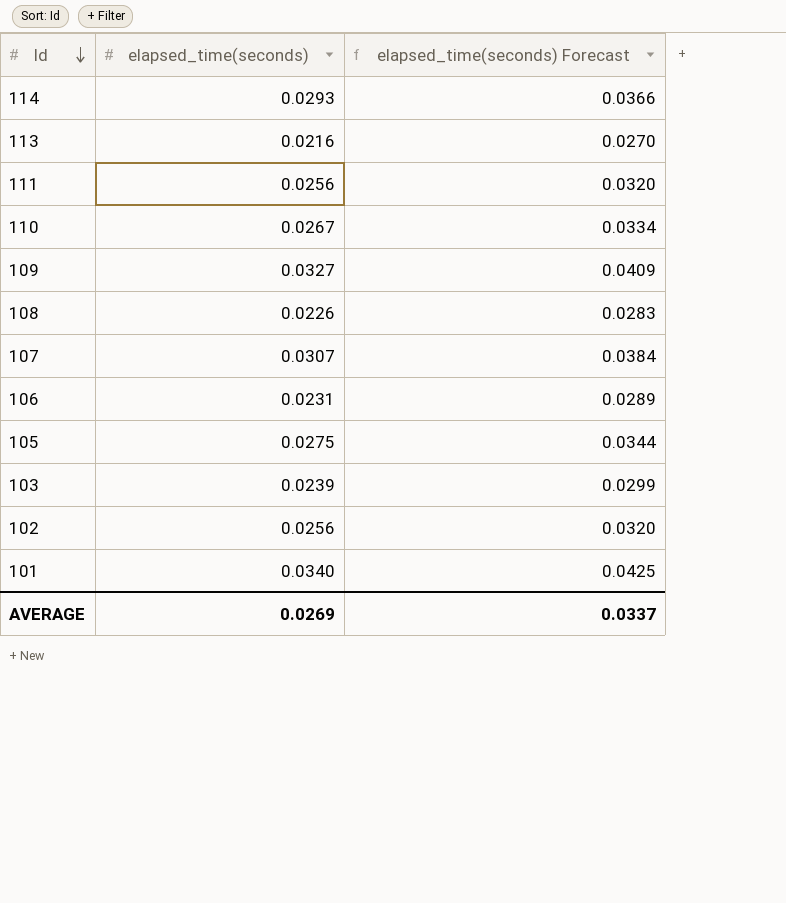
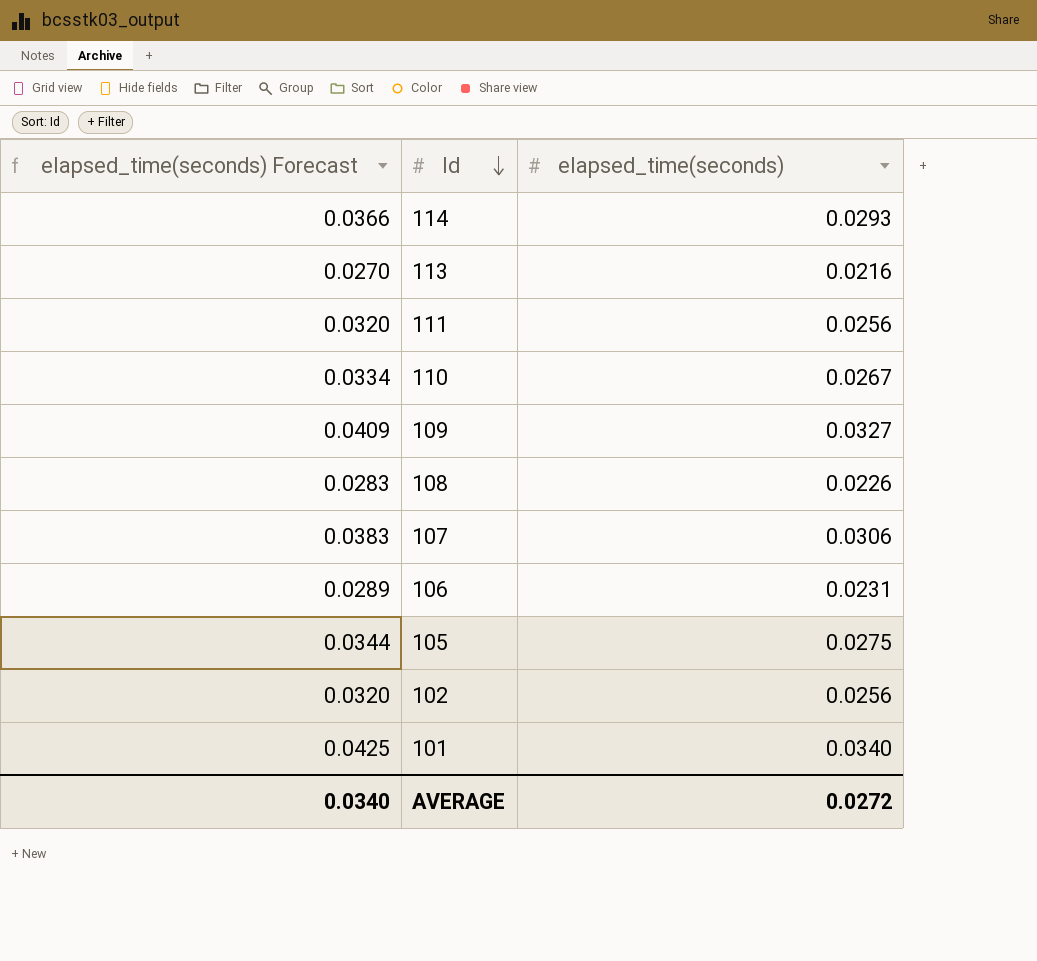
column elapsed_time(seconds) Forecast | position: 3 -> 1
row 103: 0.0239 | 0.0299 -> none
107 | elapsed_time(seconds) Forecast: 0.0384 -> 0.0383
107 | elapsed_time(seconds): 0.0307 -> 0.0306
AVERAGE | elapsed_time(seconds) Forecast: 0.0337 -> 0.0340
AVERAGE | elapsed_time(seconds): 0.0269 -> 0.0272

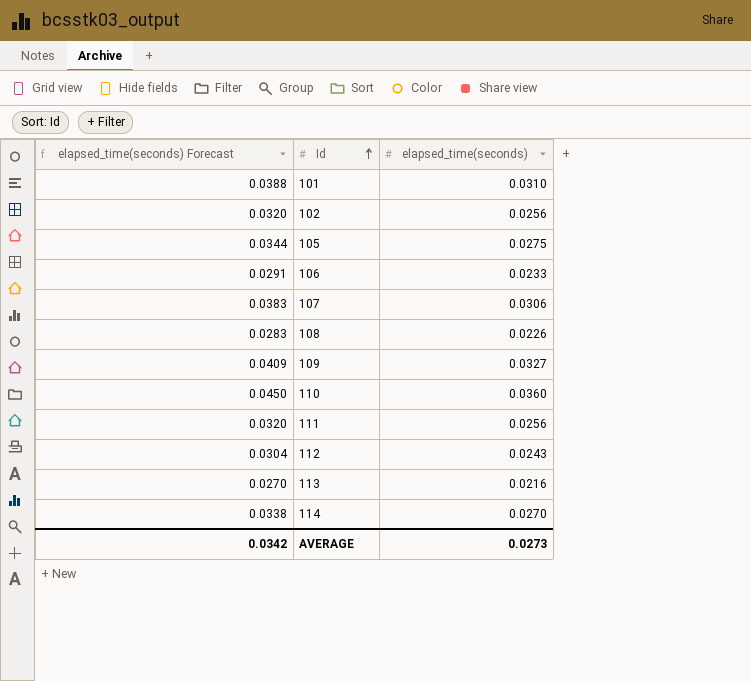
row order: Id descending -> Id ascending
101 | elapsed_time(seconds) Forecast: 0.0425 -> 0.0388
101 | elapsed_time(seconds): 0.0340 -> 0.0310
106 | elapsed_time(seconds) Forecast: 0.0289 -> 0.0291
106 | elapsed_time(seconds): 0.0231 -> 0.0233
110 | elapsed_time(seconds) Forecast: 0.0334 -> 0.0450
110 | elapsed_time(seconds): 0.0267 -> 0.0360
row 112: none -> 0.0304 | 0.0243
114 | elapsed_time(seconds) Forecast: 0.0366 -> 0.0338
114 | elapsed_time(seconds): 0.0293 -> 0.0270
AVERAGE | elapsed_time(seconds) Forecast: 0.0340 -> 0.0342
AVERAGE | elapsed_time(seconds): 0.0272 -> 0.0273

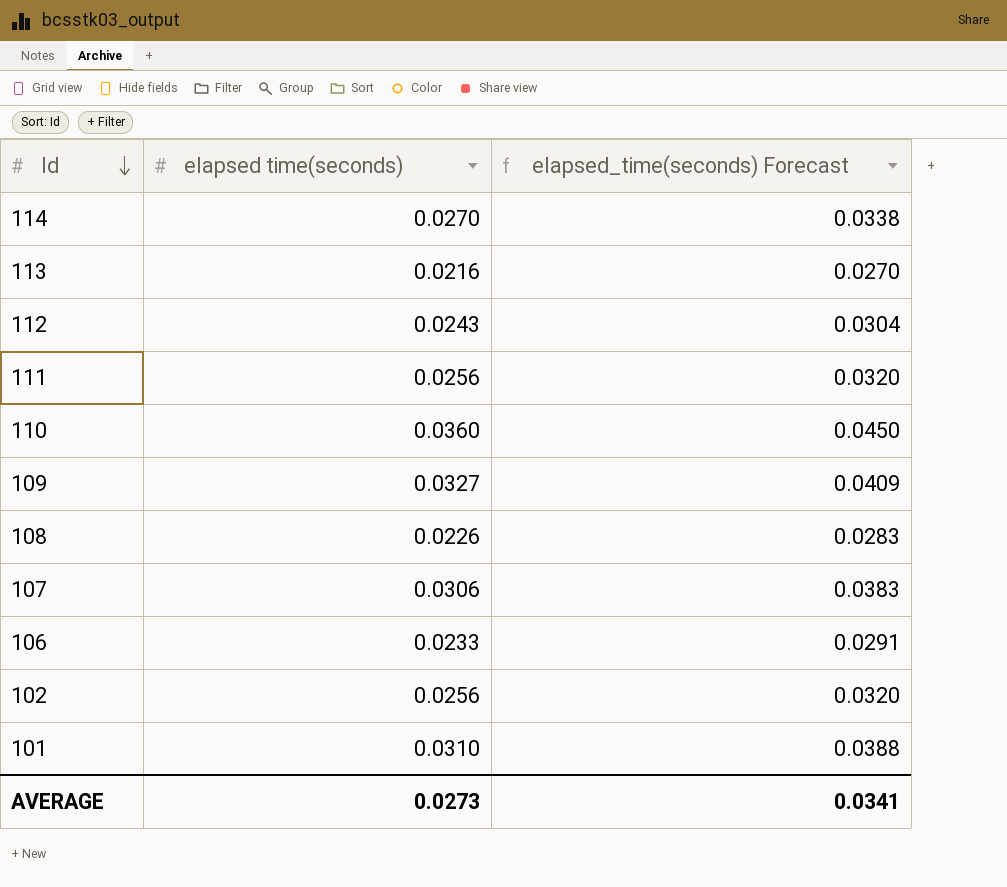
row order: Id ascending -> Id descending
column name: elapsed_time(seconds) -> elapsed time(seconds)
column elapsed_time(seconds) Forecast | position: 1 -> 3
row 105: 0.0344 | 0.0275 -> none
AVERAGE | elapsed_time(seconds) Forecast: 0.0342 -> 0.0341

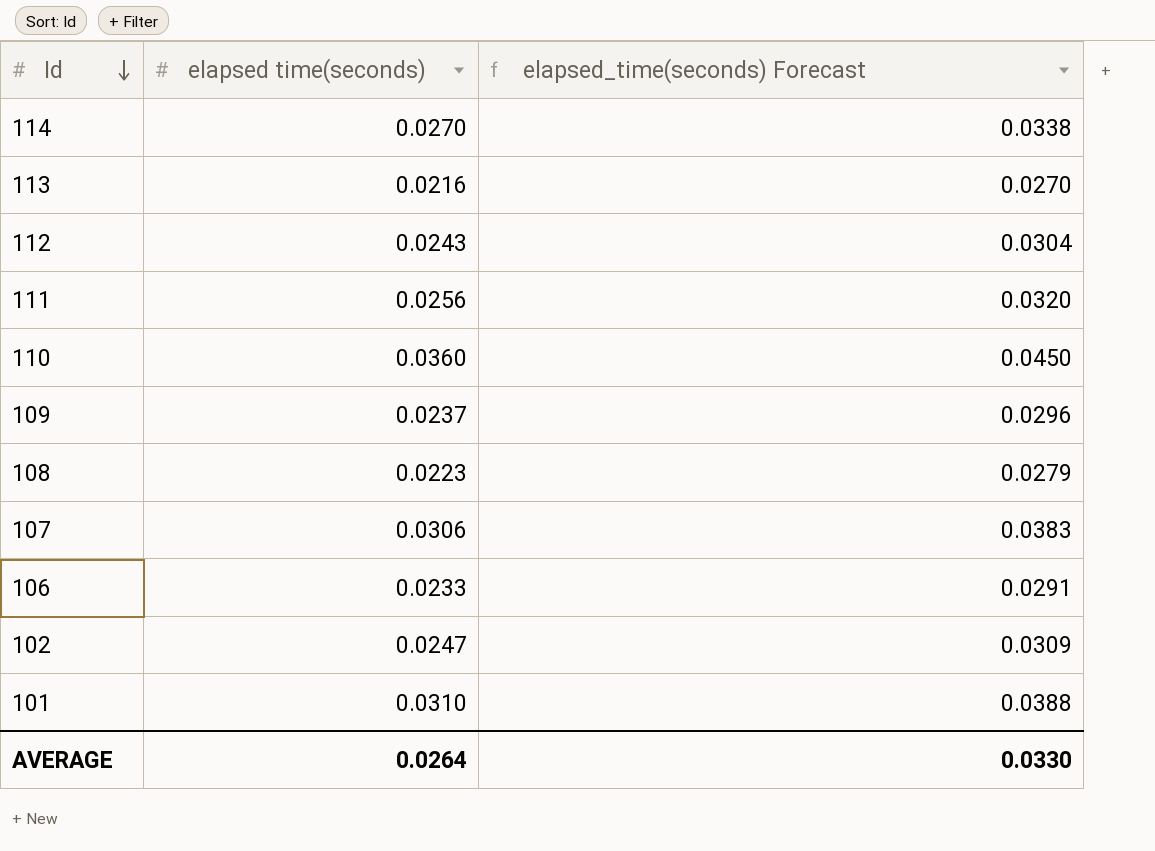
109 | elapsed time(seconds): 0.0327 -> 0.0237
109 | elapsed_time(seconds) Forecast: 0.0409 -> 0.0296
108 | elapsed time(seconds): 0.0226 -> 0.0223
108 | elapsed_time(seconds) Forecast: 0.0283 -> 0.0279
102 | elapsed time(seconds): 0.0256 -> 0.0247
102 | elapsed_time(seconds) Forecast: 0.0320 -> 0.0309
AVERAGE | elapsed time(seconds): 0.0273 -> 0.0264
AVERAGE | elapsed_time(seconds) Forecast: 0.0341 -> 0.0330

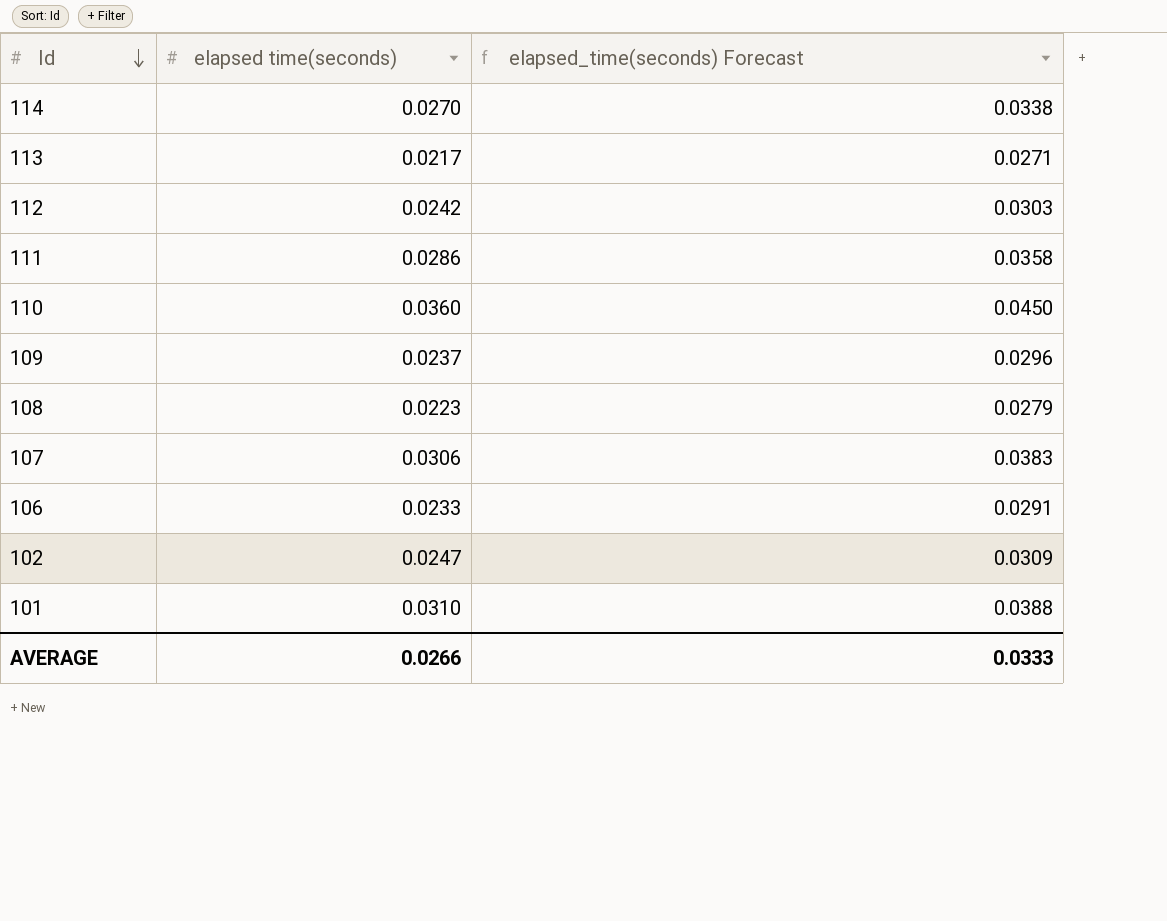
113 | elapsed time(seconds): 0.0216 -> 0.0217
113 | elapsed_time(seconds) Forecast: 0.0270 -> 0.0271
112 | elapsed time(seconds): 0.0243 -> 0.0242
112 | elapsed_time(seconds) Forecast: 0.0304 -> 0.0303
111 | elapsed time(seconds): 0.0256 -> 0.0286
111 | elapsed_time(seconds) Forecast: 0.0320 -> 0.0358
AVERAGE | elapsed time(seconds): 0.0264 -> 0.0266
AVERAGE | elapsed_time(seconds) Forecast: 0.0330 -> 0.0333

